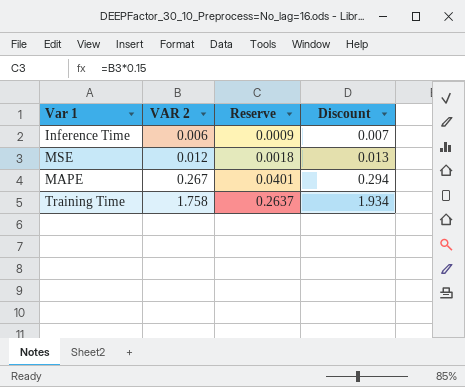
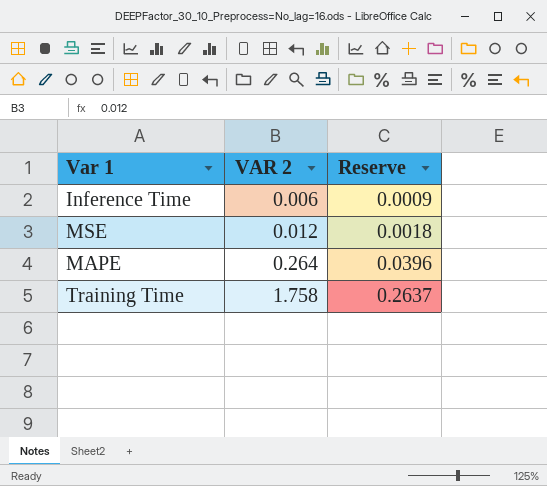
column Discount | formula: [VAR 2] * 1.1 -> none
MAPE | VAR 2: 0.267 -> 0.264
MAPE | Reserve: 0.0401 -> 0.0396

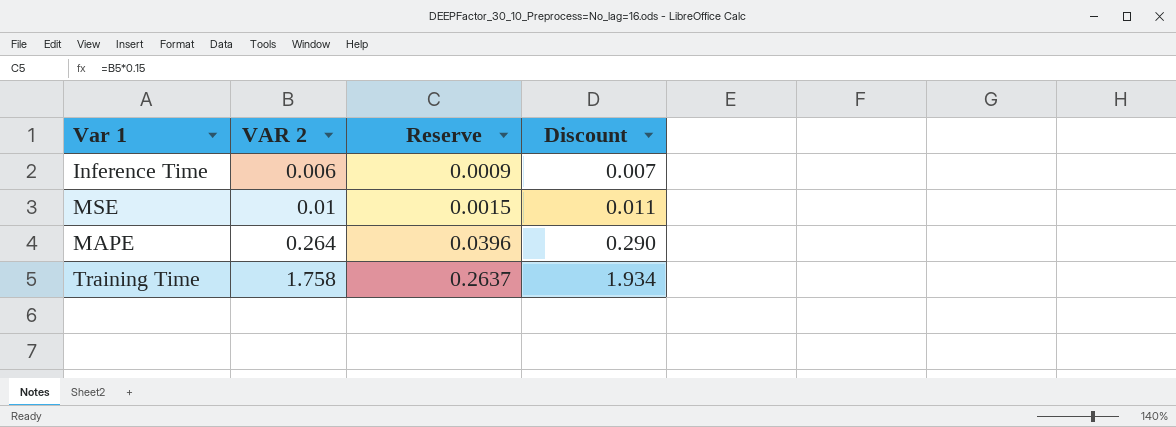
column Discount | formula: none -> [VAR 2] * 1.1
MSE | VAR 2: 0.012 -> 0.01
MSE | Reserve: 0.0018 -> 0.0015

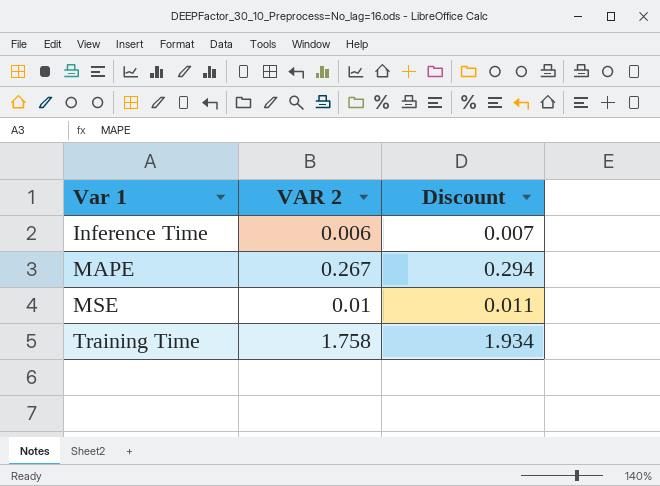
row order: VAR 2 ascending -> Var 1 ascending
column Reserve | formula: [VAR 2] * 0.15 -> none
MAPE | VAR 2: 0.264 -> 0.267
MAPE | Discount: 0.290 -> 0.294

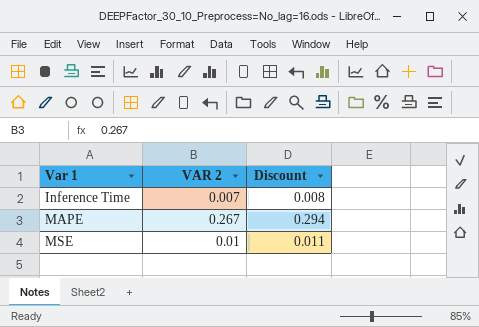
row Training Time: 1.758 | 1.934 -> none
Inference Time | VAR 2: 0.006 -> 0.007
Inference Time | Discount: 0.007 -> 0.008

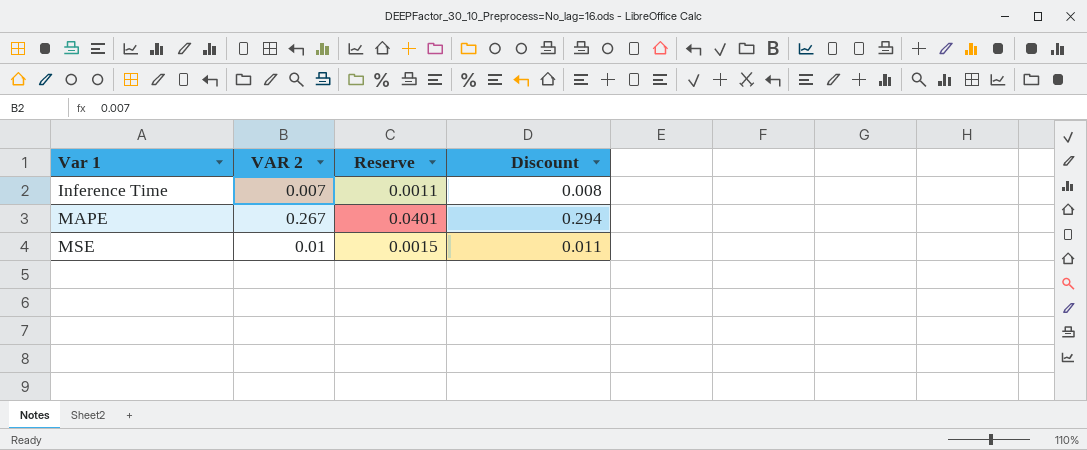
column Reserve | formula: none -> [VAR 2] * 0.15

